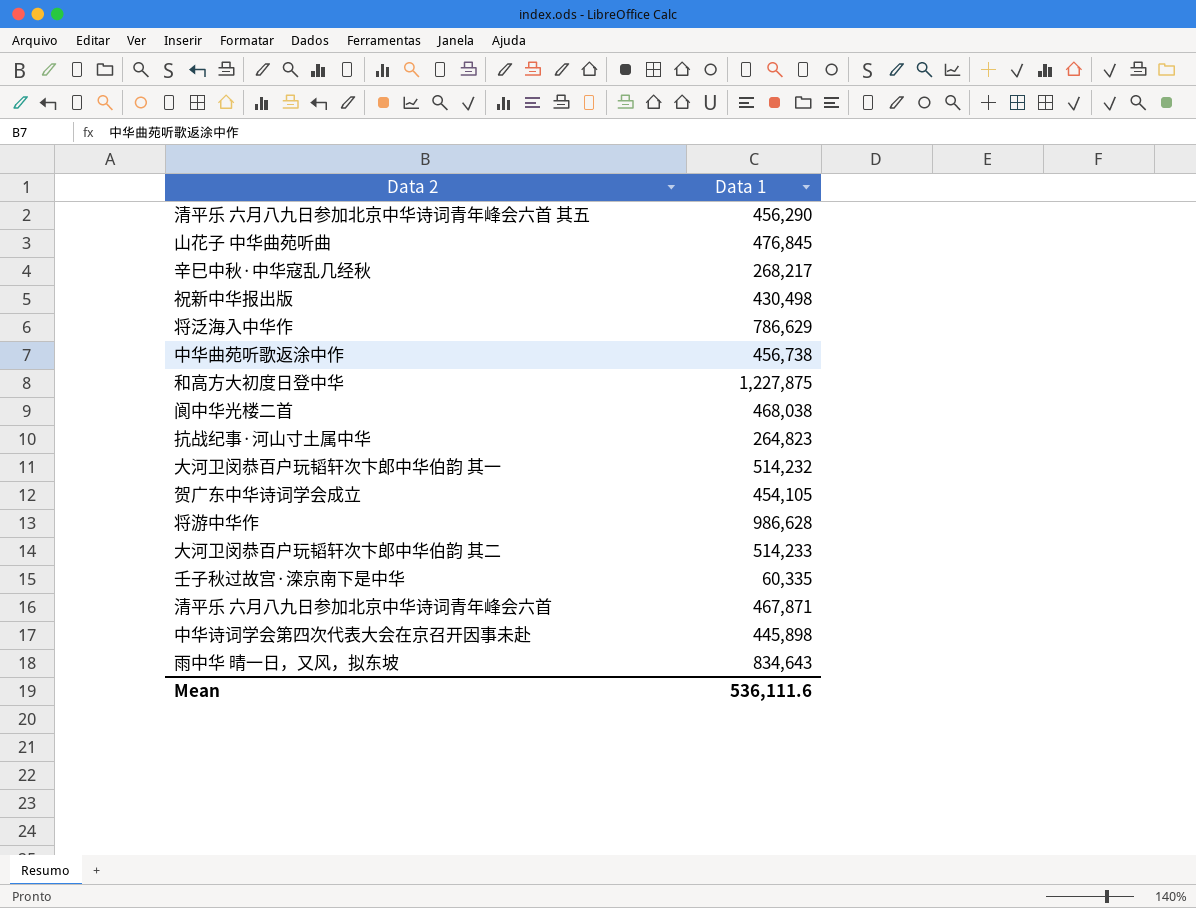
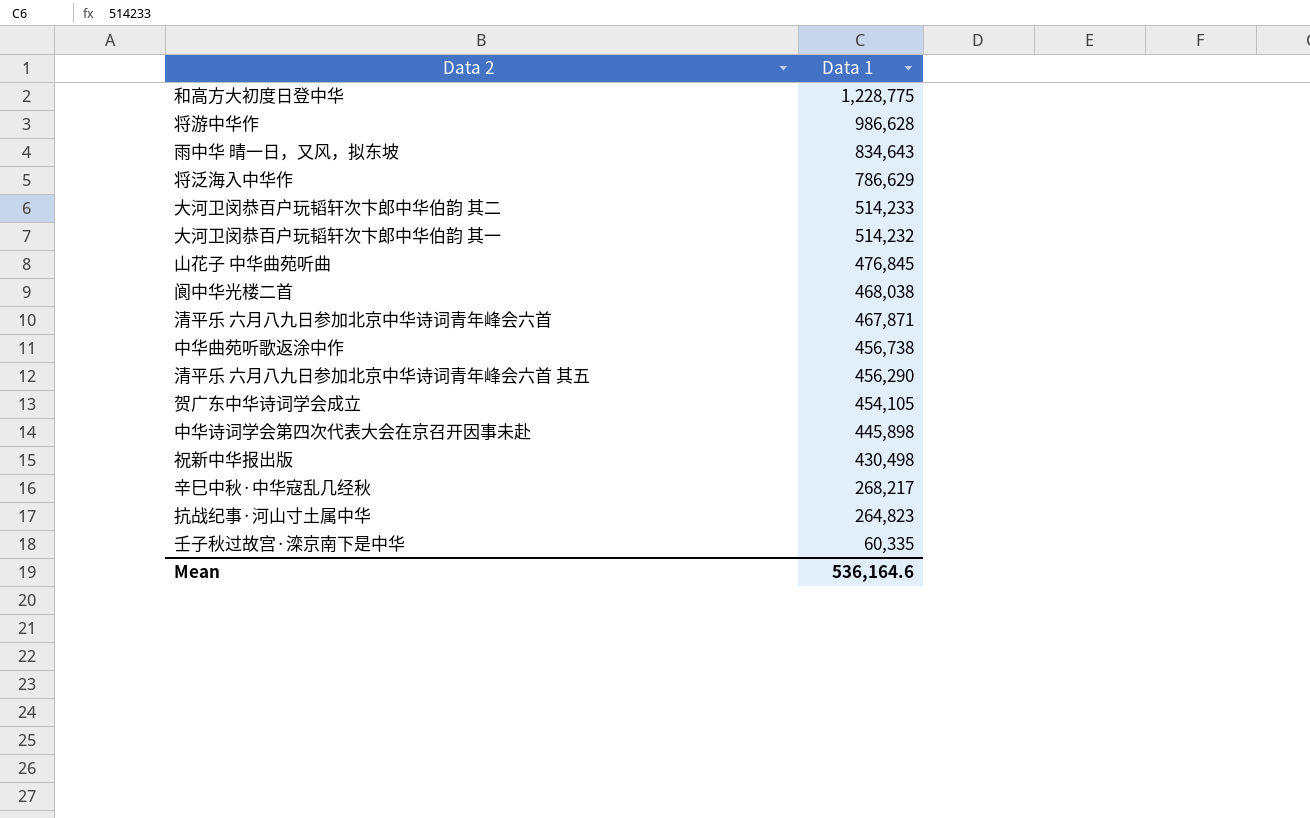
row order: none -> Data 1 descending
和高方大初度日登中华 | Data 1: 1,227,875 -> 1,228,775
Mean | Data 1: 536,111.6 -> 536,164.6

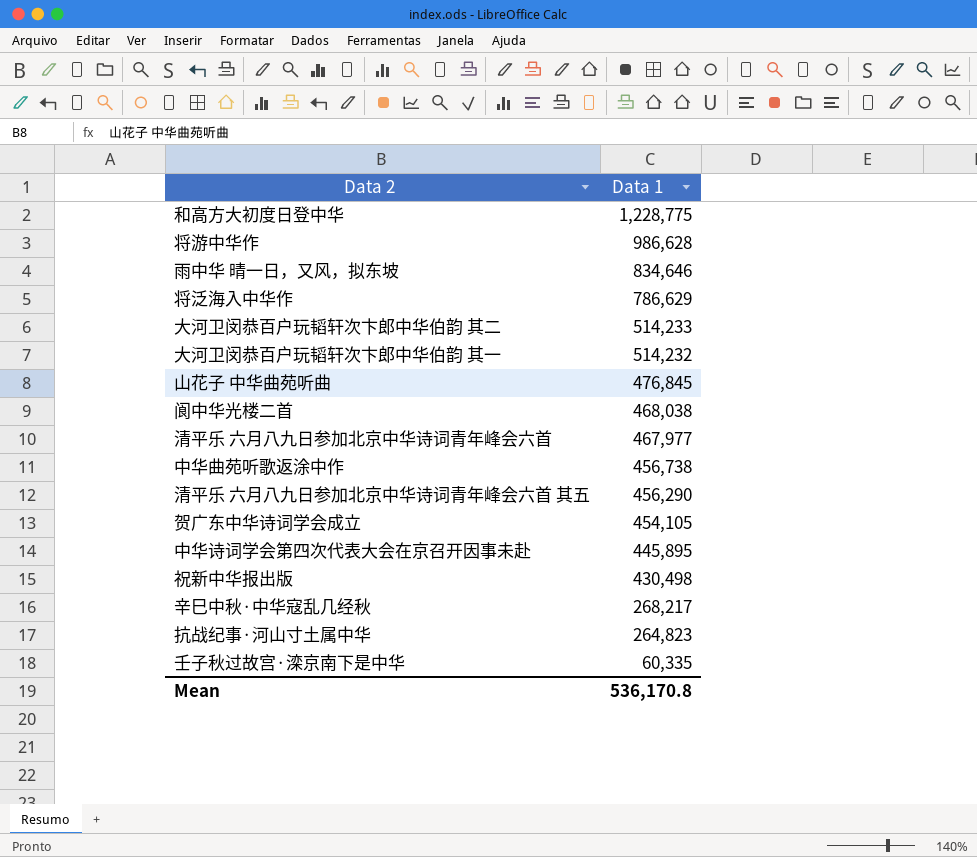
雨中华 晴一日，又风，拟东坡 | Data 1: 834,643 -> 834,646
清平乐 六月八九日参加北京中华诗词青年峰会六首 | Data 1: 467,871 -> 467,977
中华诗词学会第四次代表大会在京召开因事未赴 | Data 1: 445,898 -> 445,895
Mean | Data 1: 536,164.6 -> 536,170.8

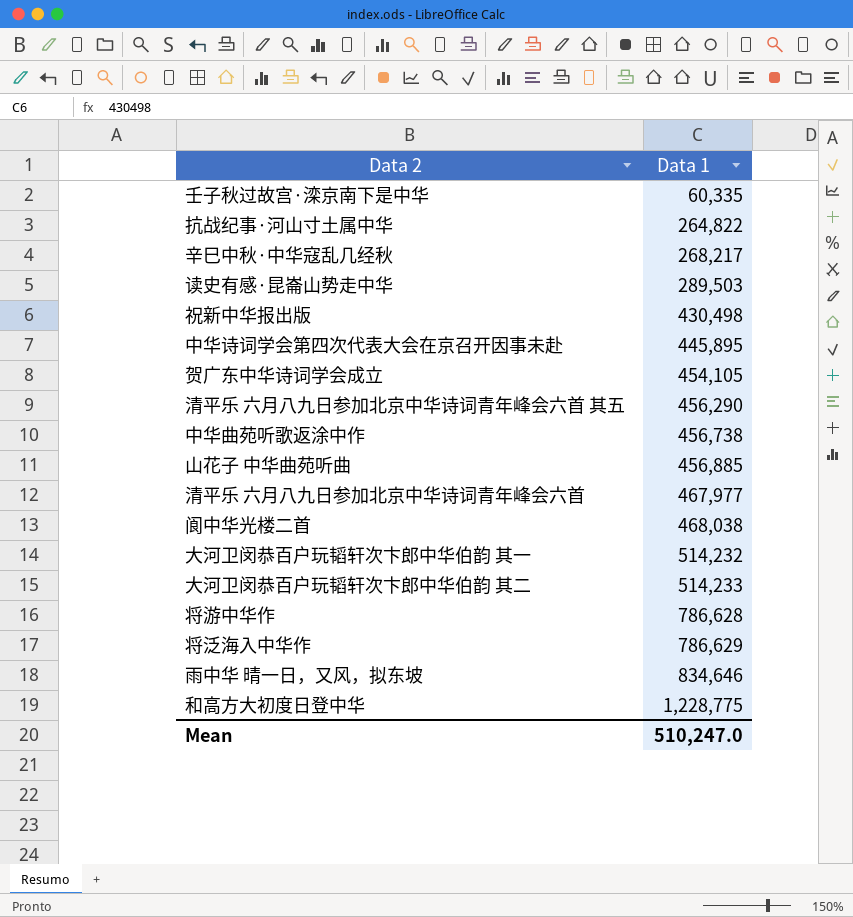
row order: Data 1 descending -> Data 1 ascending
抗战纪事·河山寸土属中华 | Data 1: 264,823 -> 264,822
row 读史有感·昆崙山势走中华: none -> 289,503
山花子 中华曲苑听曲 | Data 1: 476,845 -> 456,885
将游中华作 | Data 1: 986,628 -> 786,628
Mean | Data 1: 536,170.8 -> 510,247.0

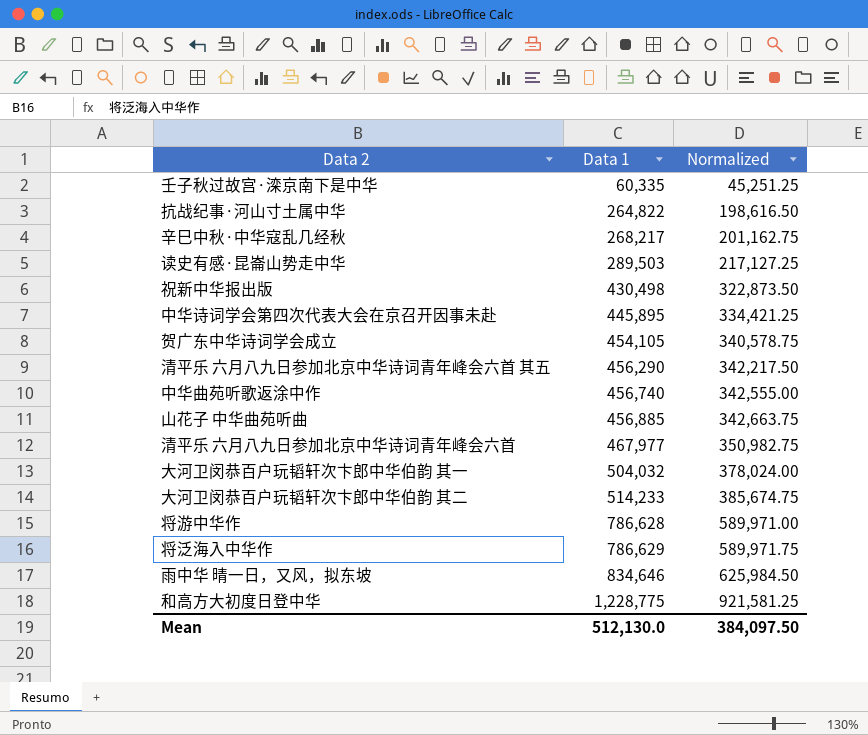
column Normalized | formula: none -> [Data 1] * 0.75
row 阆中华光楼二首: 468,038 -> none
中华曲苑听歌返涂中作 | Data 1: 456,738 -> 456,740
大河卫闵恭百户玩韬轩次卞郎中华伯韵 其一 | Data 1: 514,232 -> 504,032
Mean | Data 1: 510,247.0 -> 512,130.0

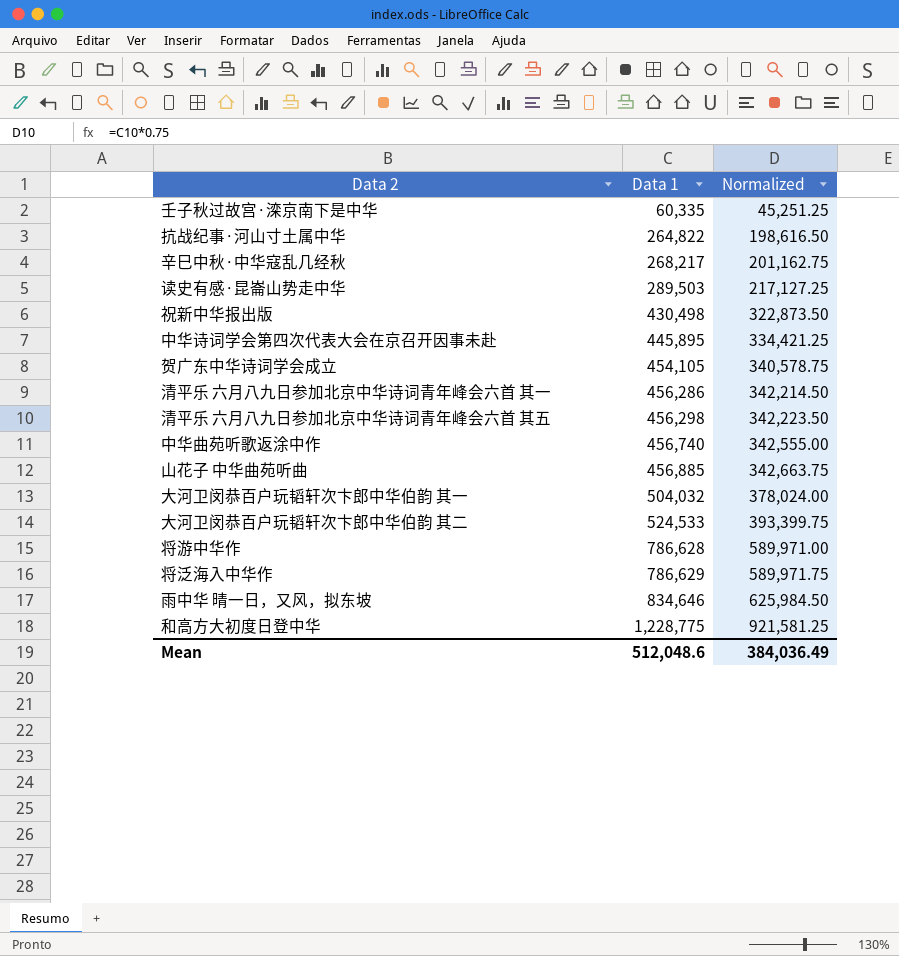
row 清平乐 六月八九日参加北京中华诗词青年峰会六首: 467,977 | 350,982.75 -> none
row 清平乐 六月八九日参加北京中华诗词青年峰会六首 其一: none -> 456,286 | 342,214.50
清平乐 六月八九日参加北京中华诗词青年峰会六首 其五 | Data 1: 456,290 -> 456,298
清平乐 六月八九日参加北京中华诗词青年峰会六首 其五 | Normalized: 342,217.50 -> 342,223.50
大河卫闵恭百户玩韬轩次卞郎中华伯韵 其二 | Data 1: 514,233 -> 524,533
大河卫闵恭百户玩韬轩次卞郎中华伯韵 其二 | Normalized: 385,674.75 -> 393,399.75
Mean | Data 1: 512,130.0 -> 512,048.6
Mean | Normalized: 384,097.50 -> 384,036.49

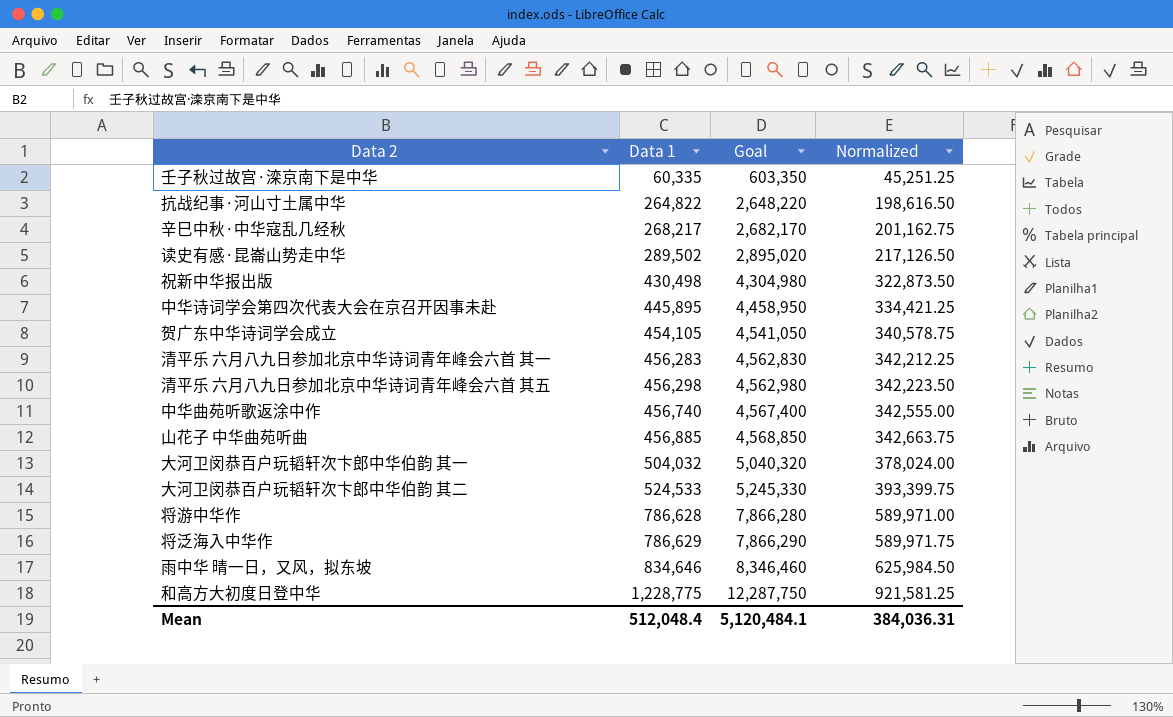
column Goal | formula: none -> [Data 1] * 10
读史有感·昆崙山势走中华 | Data 1: 289,503 -> 289,502
读史有感·昆崙山势走中华 | Normalized: 217,127.25 -> 217,126.50
清平乐 六月八九日参加北京中华诗词青年峰会六首 其一 | Data 1: 456,286 -> 456,283
清平乐 六月八九日参加北京中华诗词青年峰会六首 其一 | Normalized: 342,214.50 -> 342,212.25
Mean | Data 1: 512,048.6 -> 512,048.4
Mean | Normalized: 384,036.49 -> 384,036.31

